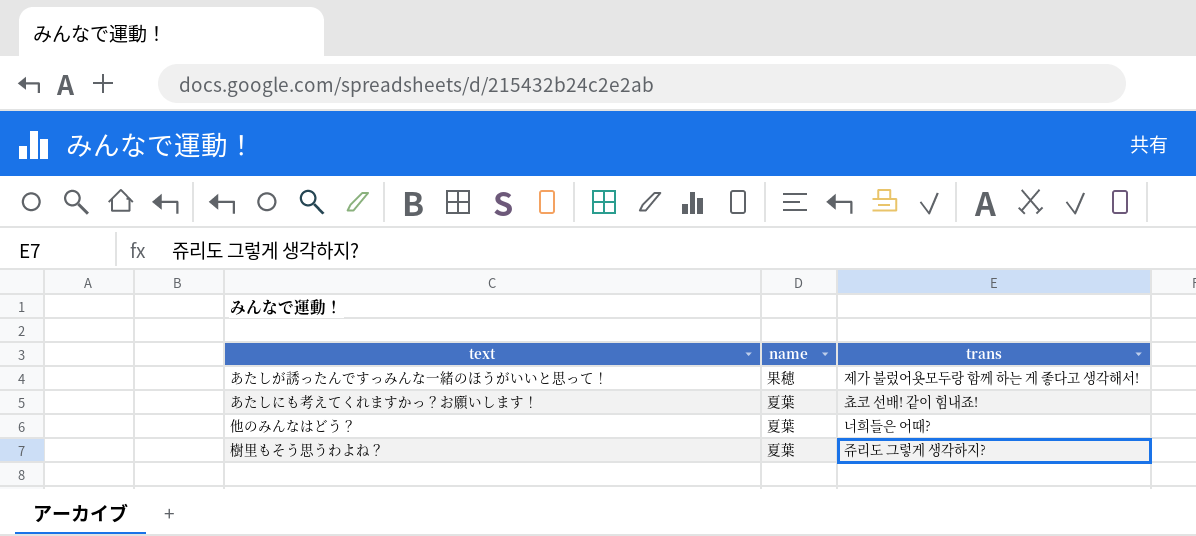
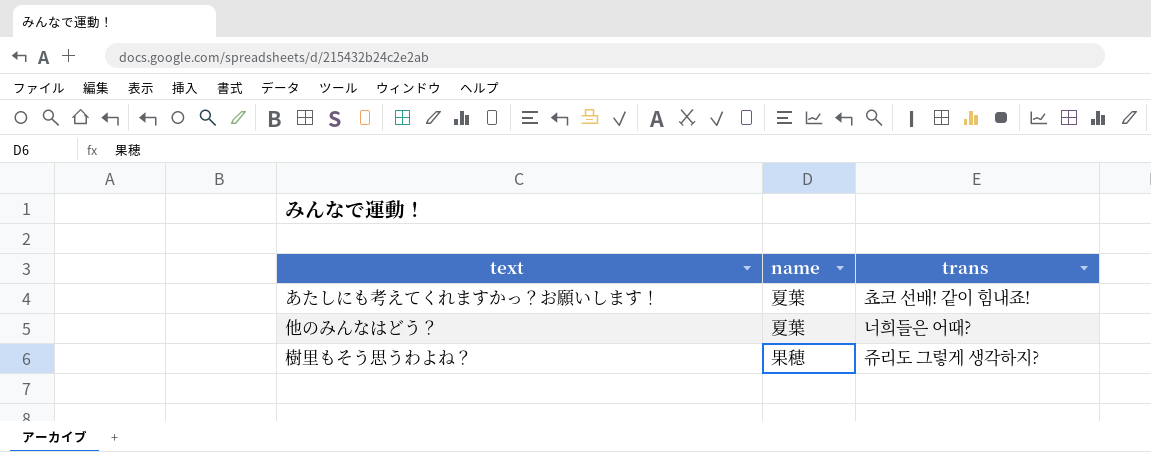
row あたしが誘ったんですっみんな一緒のほうがいいと思って！: 果穂 | 제가 불렀어욧모두랑 함께 하는 게 좋다고 생각해서! -> none
樹里もそう思うわよね？ | name: 夏葉 -> 果穂

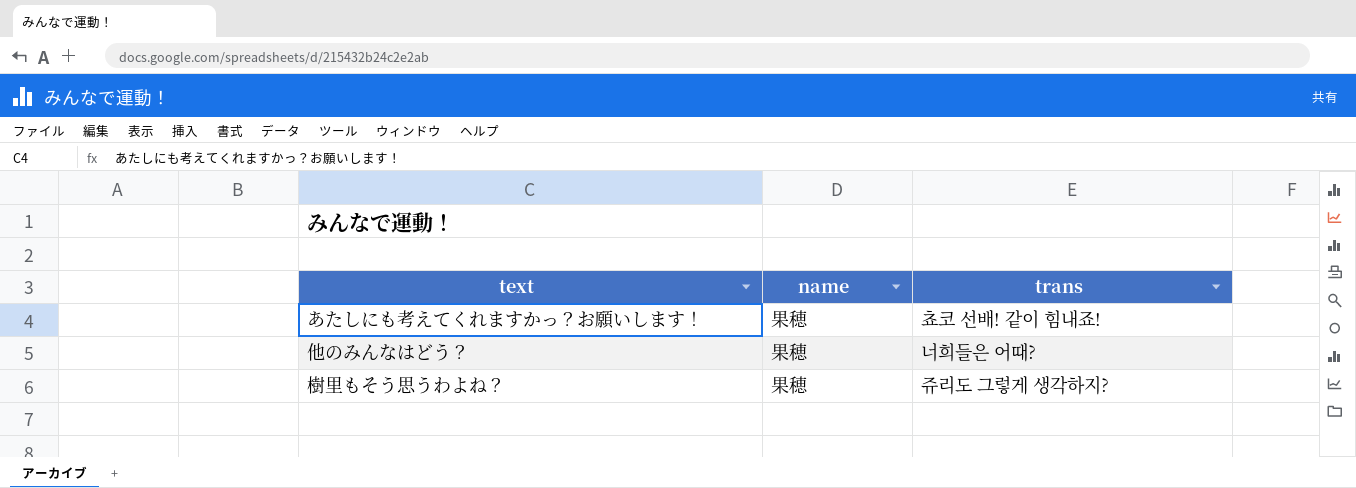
あたしにも考えてくれますかっ？お願いします！ | name: 夏葉 -> 果穂
他のみんなはどう？ | name: 夏葉 -> 果穂

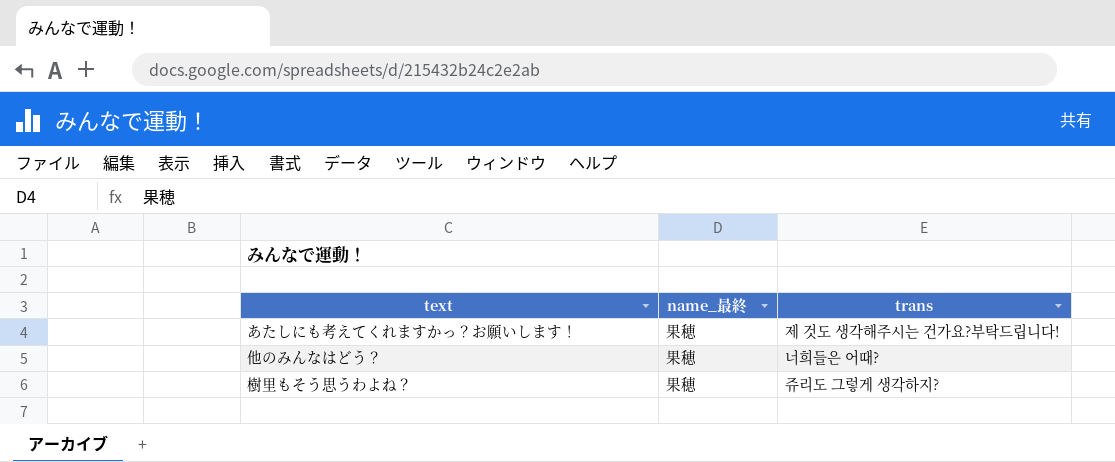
column name: name -> name_最終
あたしにも考えてくれますかっ？お願いします！ | trans: 쵸코 선배! 같이 힘내죠! -> 제 것도 생각해주시는 건가요?부탁드립니다!

